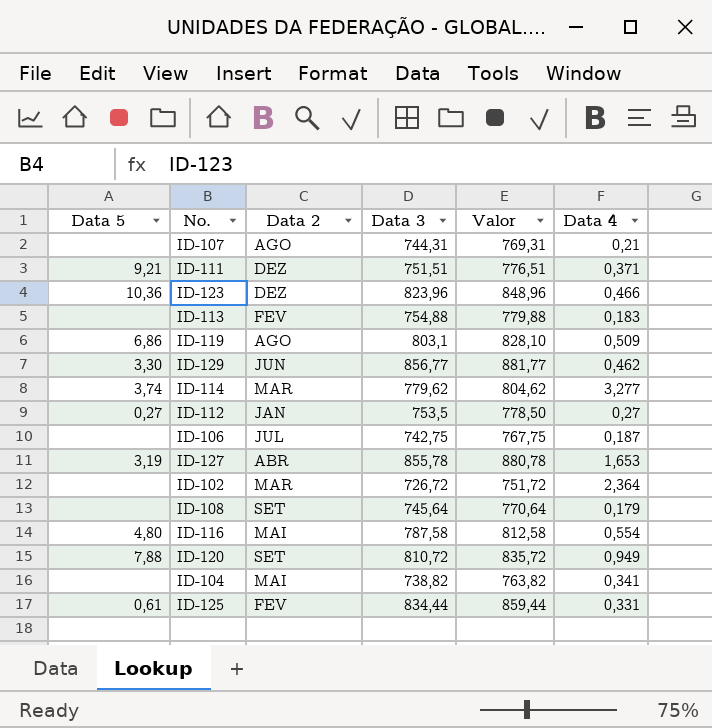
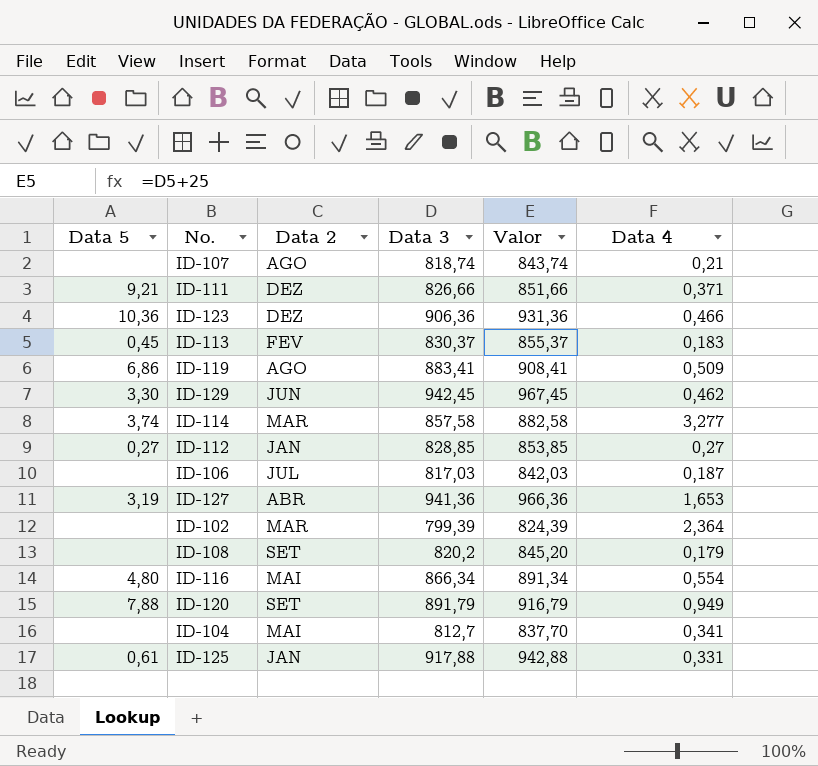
ID-107 | Data 3: 744,31 -> 818,74
ID-107 | Valor: 769,31 -> 843,74
ID-111 | Data 3: 751,51 -> 826,66
ID-111 | Valor: 776,51 -> 851,66
ID-123 | Data 3: 823,96 -> 906,36
ID-123 | Valor: 848,96 -> 931,36
ID-113 | Data 5: none -> 0,45
ID-113 | Data 3: 754,88 -> 830,37
ID-113 | Valor: 779,88 -> 855,37
ID-119 | Data 3: 803,1 -> 883,41
ID-119 | Valor: 828,10 -> 908,41
ID-129 | Data 3: 856,77 -> 942,45
ID-129 | Valor: 881,77 -> 967,45
ID-114 | Data 3: 779,62 -> 857,58
ID-114 | Valor: 804,62 -> 882,58
ID-112 | Data 3: 753,5 -> 828,85
ID-112 | Valor: 778,50 -> 853,85
ID-106 | Data 3: 742,75 -> 817,03
ID-106 | Valor: 767,75 -> 842,03
ID-127 | Data 3: 855,78 -> 941,36
ID-127 | Valor: 880,78 -> 966,36
ID-102 | Data 3: 726,72 -> 799,39
ID-102 | Valor: 751,72 -> 824,39
ID-108 | Data 3: 745,64 -> 820,2
ID-108 | Valor: 770,64 -> 845,20
ID-116 | Data 3: 787,58 -> 866,34
ID-116 | Valor: 812,58 -> 891,34
ID-120 | Data 3: 810,72 -> 891,79
ID-120 | Valor: 835,72 -> 916,79
ID-104 | Data 3: 738,82 -> 812,7
ID-104 | Valor: 763,82 -> 837,70
ID-125 | Data 2: FEV -> JAN
ID-125 | Data 3: 834,44 -> 917,88
ID-125 | Valor: 859,44 -> 942,88

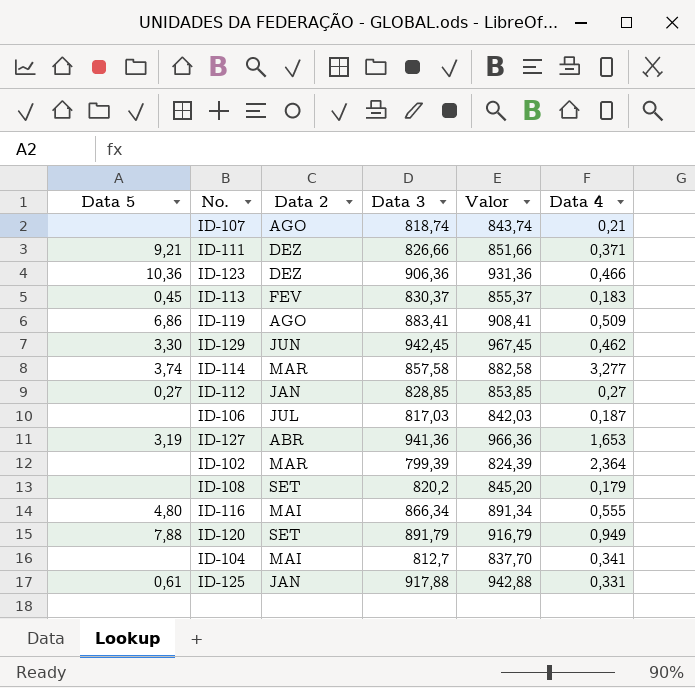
ID-116 | Data 4: 0,554 -> 0,555

